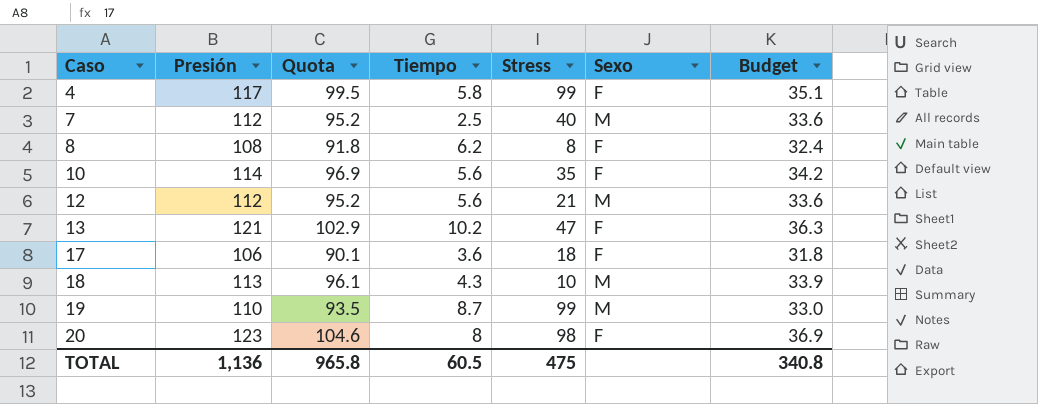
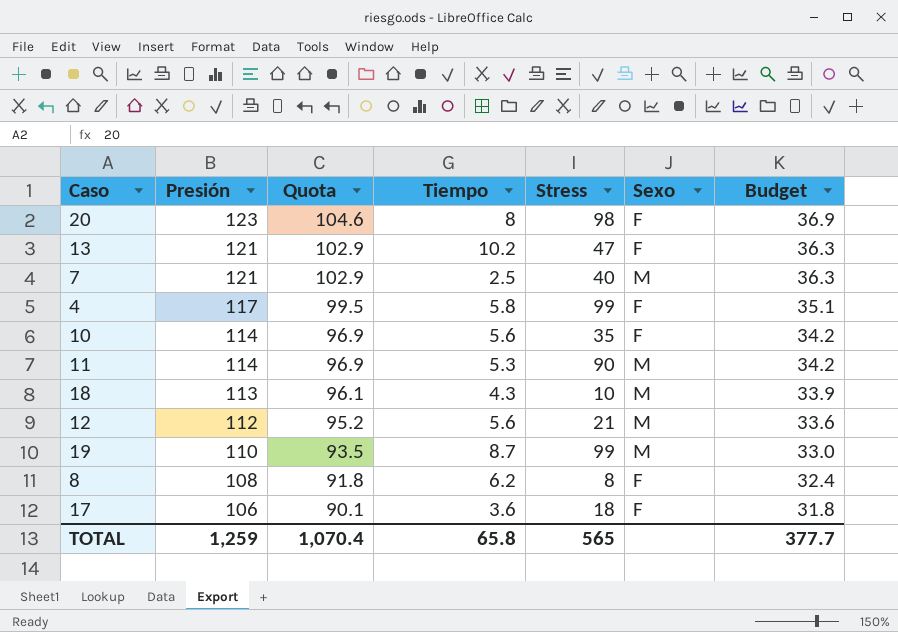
row order: Caso ascending -> Presión descending
7 | Presión: 112 -> 121
7 | Quota: 95.2 -> 102.9
7 | Budget: 33.6 -> 36.3
row 11: none -> 114 | 96.9 | 5.3 | 90 | M | 34.2
TOTAL | Presión: 1,136 -> 1,259
TOTAL | Quota: 965.8 -> 1,070.4
TOTAL | Tiempo: 60.5 -> 65.8
TOTAL | Stress: 475 -> 565
TOTAL | Budget: 340.8 -> 377.7

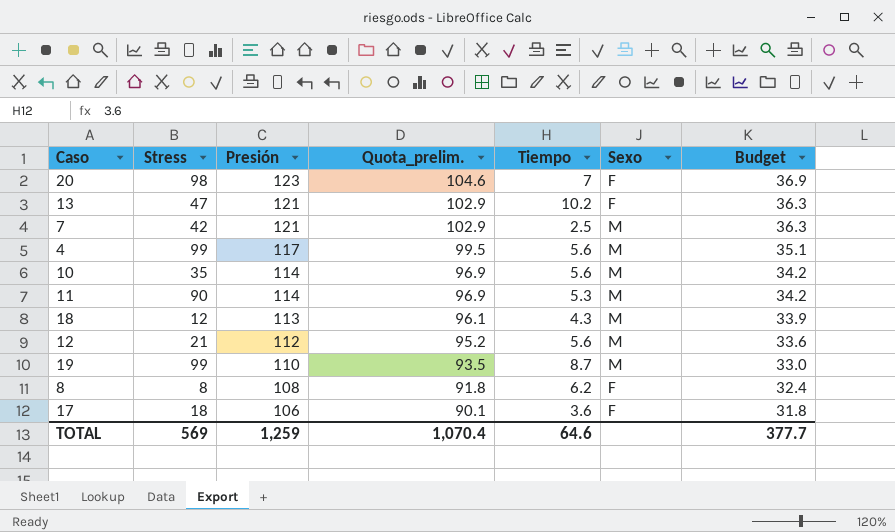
column Stress | position: 5 -> 2
column name: Quota -> Quota_prelim.
20 | Tiempo: 8 -> 7
7 | Stress: 40 -> 42
4 | Tiempo: 5.8 -> 5.6
4 | Sexo: F -> M
10 | Sexo: F -> M
18 | Stress: 10 -> 12
TOTAL | Stress: 565 -> 569
TOTAL | Tiempo: 65.8 -> 64.6

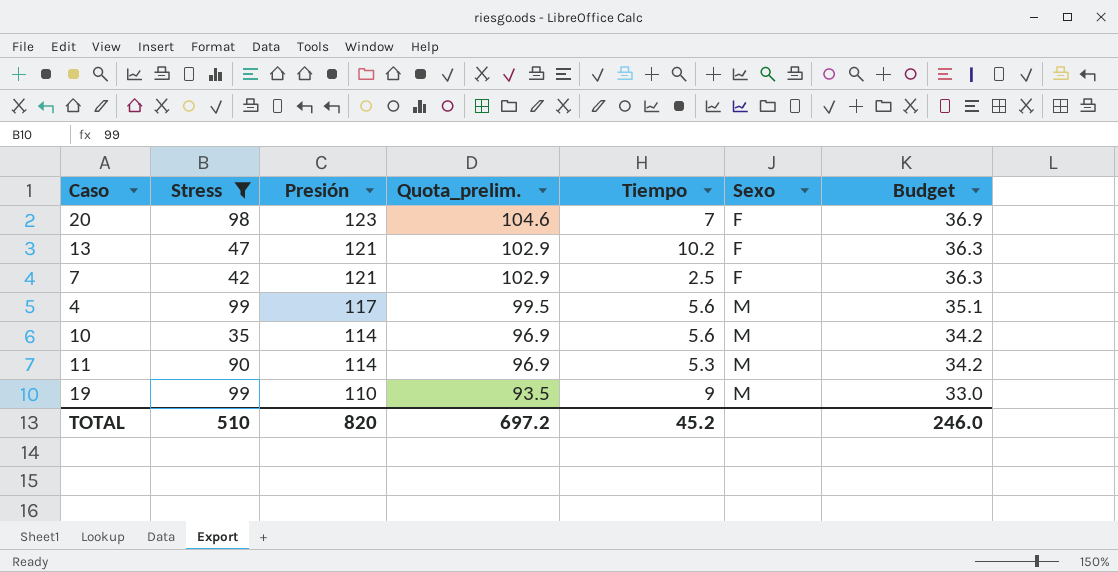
filter: none -> Stress >= 35
7 | Sexo: M -> F
19 | Tiempo: 8.7 -> 9
TOTAL | Stress: 569 -> 510
TOTAL | Presión: 1,259 -> 820
TOTAL | Quota_prelim.: 1,070.4 -> 697.2
TOTAL | Tiempo: 64.6 -> 45.2
TOTAL | Budget: 377.7 -> 246.0

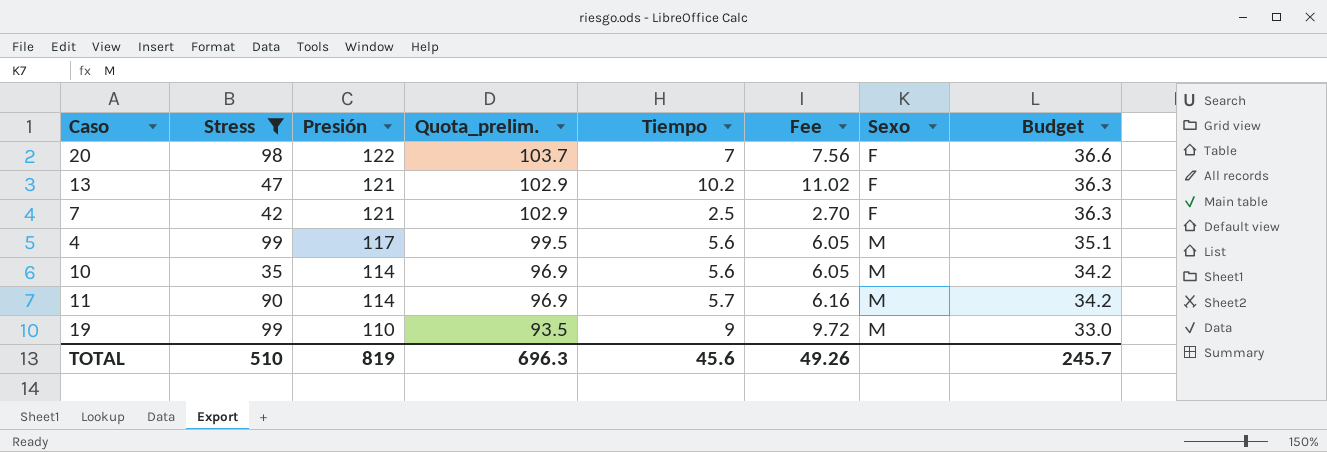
column Fee | formula: none -> [Tiempo] * 1.08
20 | Presión: 123 -> 122
20 | Quota_prelim.: 104.6 -> 103.7
20 | Budget: 36.9 -> 36.6
11 | Tiempo: 5.3 -> 5.7
TOTAL | Presión: 820 -> 819
TOTAL | Quota_prelim.: 697.2 -> 696.3
TOTAL | Tiempo: 45.2 -> 45.6
TOTAL | Budget: 246.0 -> 245.7

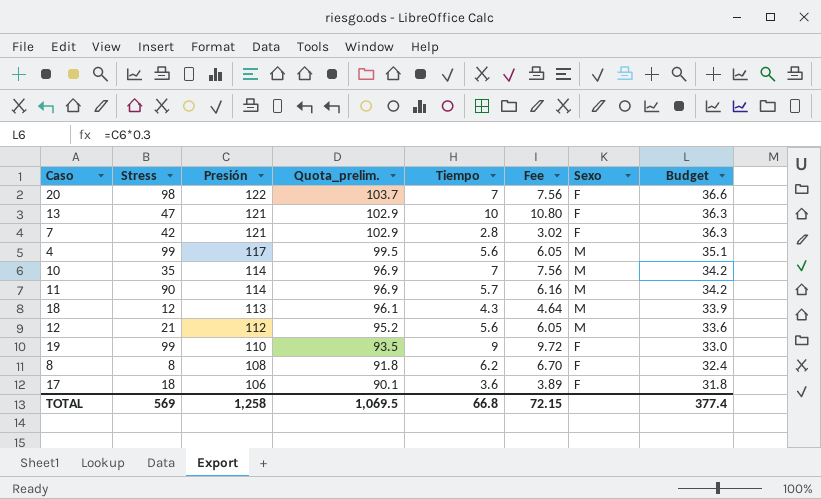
filter: Stress >= 35 -> none
13 | Tiempo: 10.2 -> 10
13 | Fee: 11.02 -> 10.80
7 | Tiempo: 2.5 -> 2.8
7 | Fee: 2.70 -> 3.02
10 | Tiempo: 5.6 -> 7
10 | Fee: 6.05 -> 7.56
19 | Sexo: M -> F
TOTAL | Stress: 510 -> 569
TOTAL | Presión: 819 -> 1,258
TOTAL | Quota_prelim.: 696.3 -> 1,069.5
TOTAL | Tiempo: 45.6 -> 66.8
TOTAL | Fee: 49.26 -> 72.15
TOTAL | Budget: 245.7 -> 377.4

